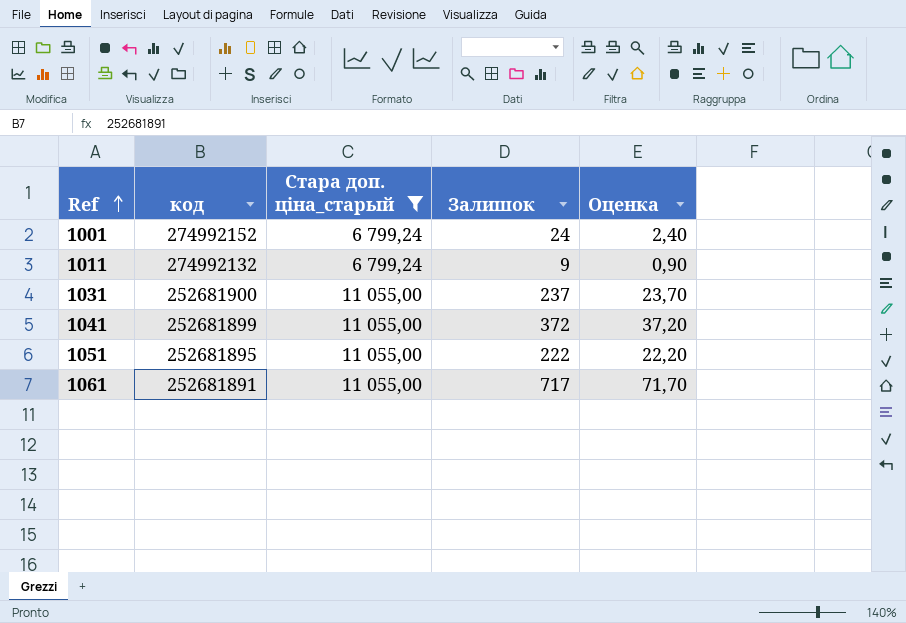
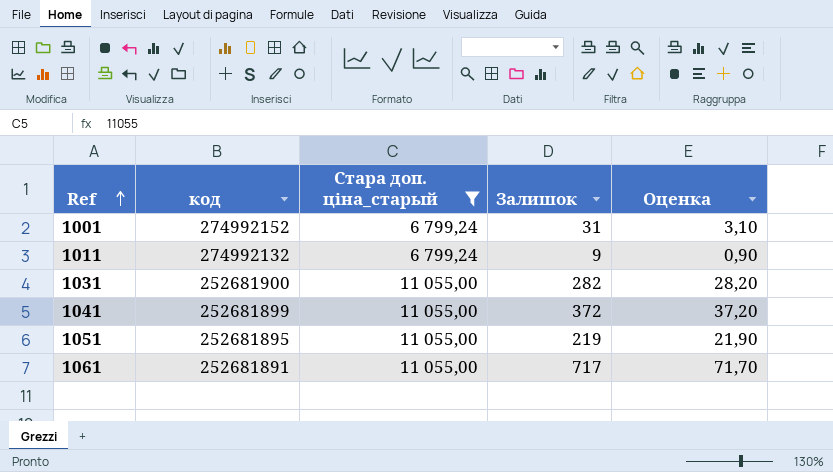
1001 | Залишок: 24 -> 31
1001 | Оценка: 2,40 -> 3,10
1031 | Залишок: 237 -> 282
1031 | Оценка: 23,70 -> 28,20
1051 | Залишок: 222 -> 219
1051 | Оценка: 22,20 -> 21,90

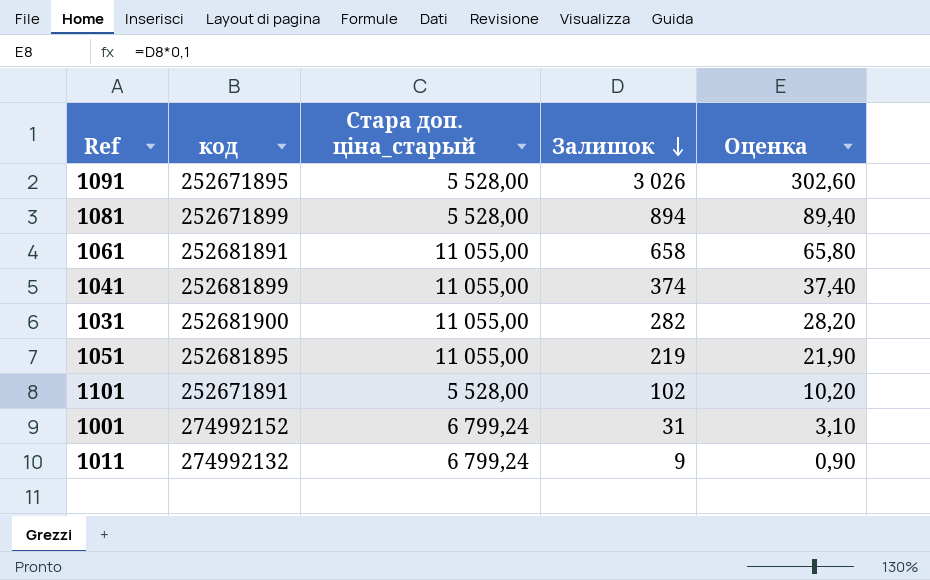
filter: Стара доп. ціна_старый != 5 528,00 -> none
row order: Ref ascending -> Залишок descending
1061 | Залишок: 717 -> 658
1061 | Оценка: 71,70 -> 65,80
1041 | Залишок: 372 -> 374
1041 | Оценка: 37,20 -> 37,40

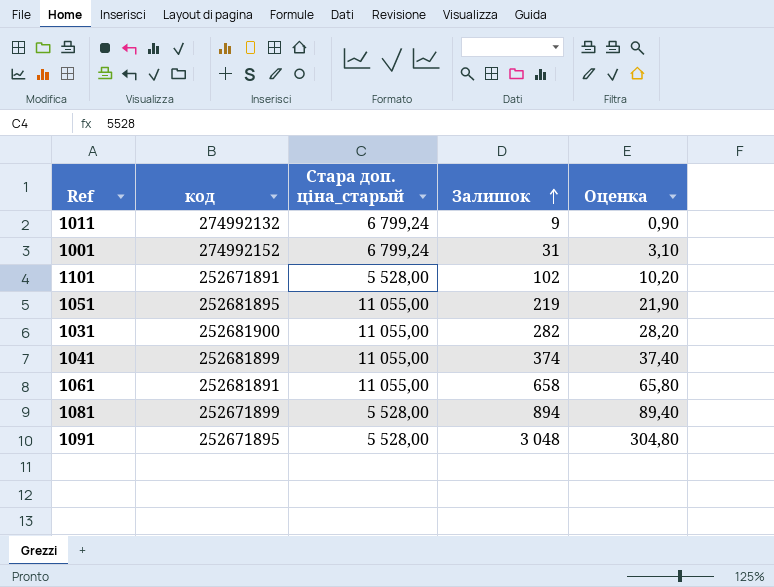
row order: Залишок descending -> Залишок ascending
1091 | Залишок: 3 026 -> 3 048
1091 | Оценка: 302,60 -> 304,80

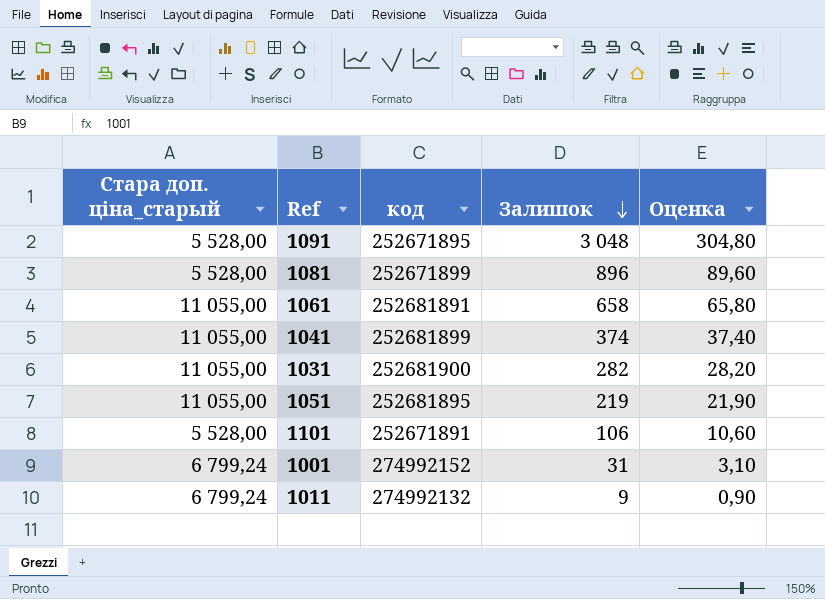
row order: Залишок ascending -> Залишок descending
column Стара доп. ціна_старый | position: 3 -> 1
1081 | Залишок: 894 -> 896
1081 | Оценка: 89,40 -> 89,60
1101 | Залишок: 102 -> 106
1101 | Оценка: 10,20 -> 10,60

